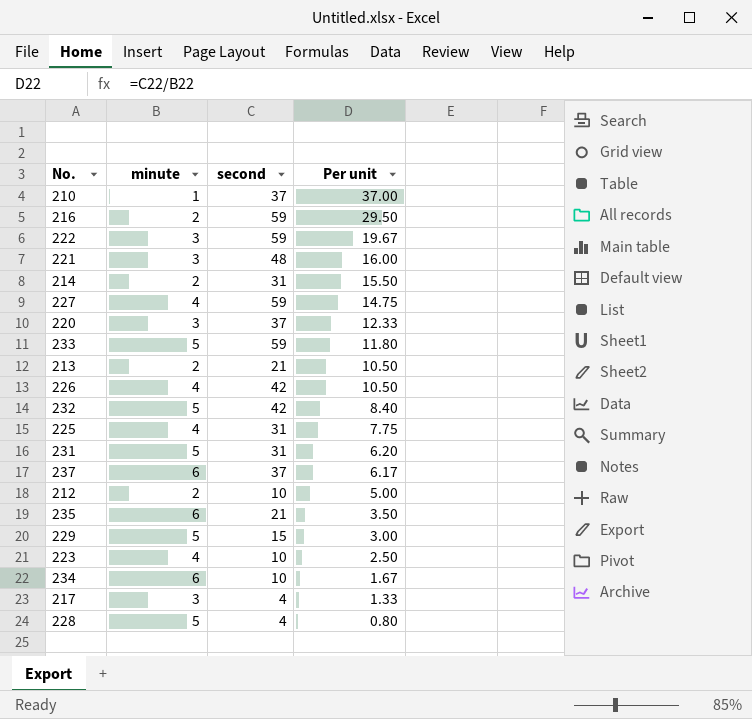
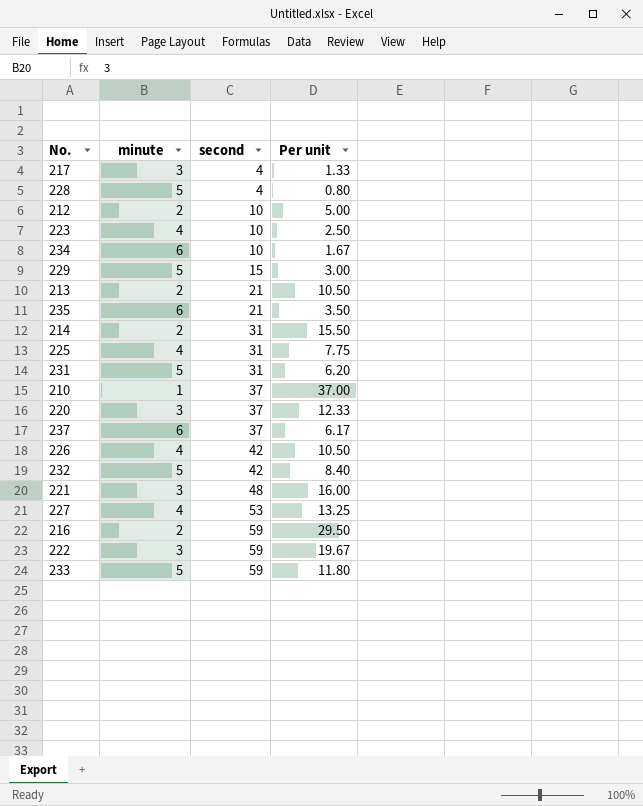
row order: Per unit descending -> second ascending
227 | second: 59 -> 53
227 | Per unit: 14.75 -> 13.25

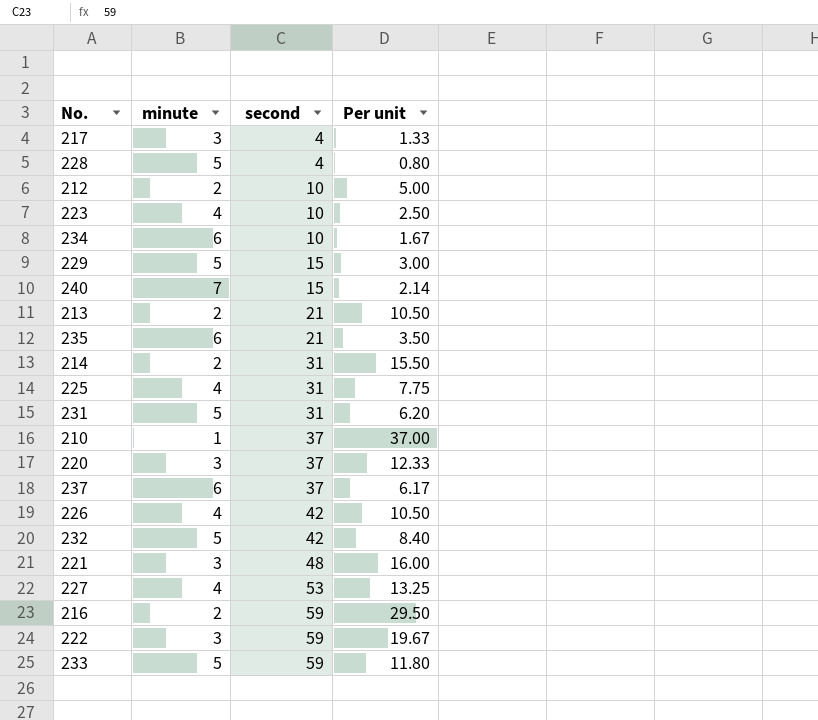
row 240: none -> 7 | 15 | 2.14

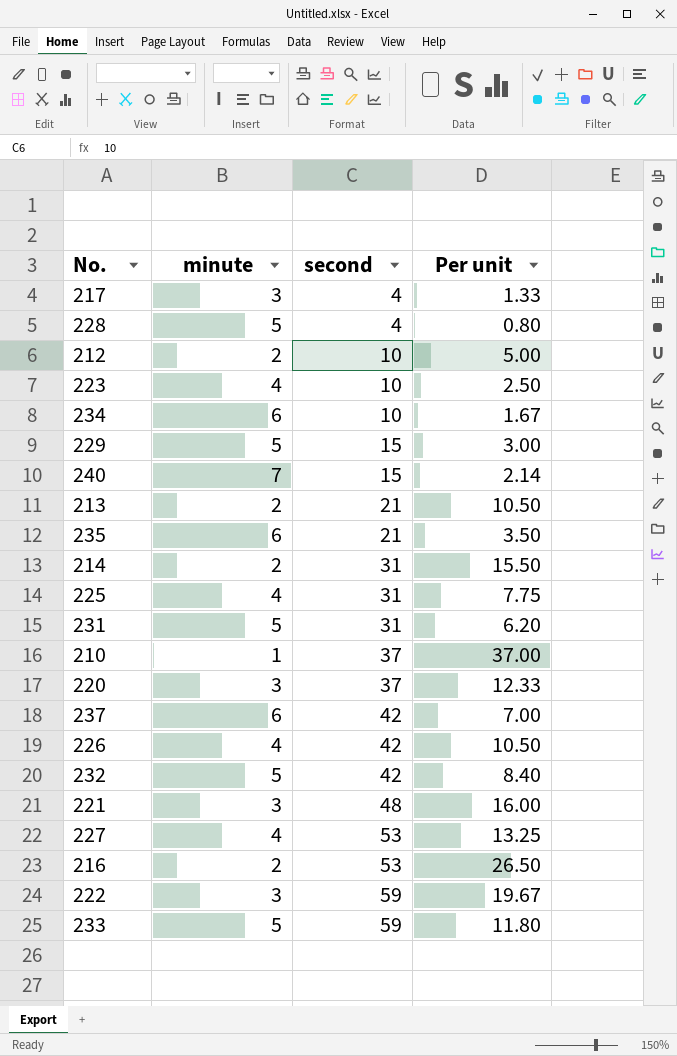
237 | second: 37 -> 42
237 | Per unit: 6.17 -> 7.00
216 | second: 59 -> 53
216 | Per unit: 29.50 -> 26.50

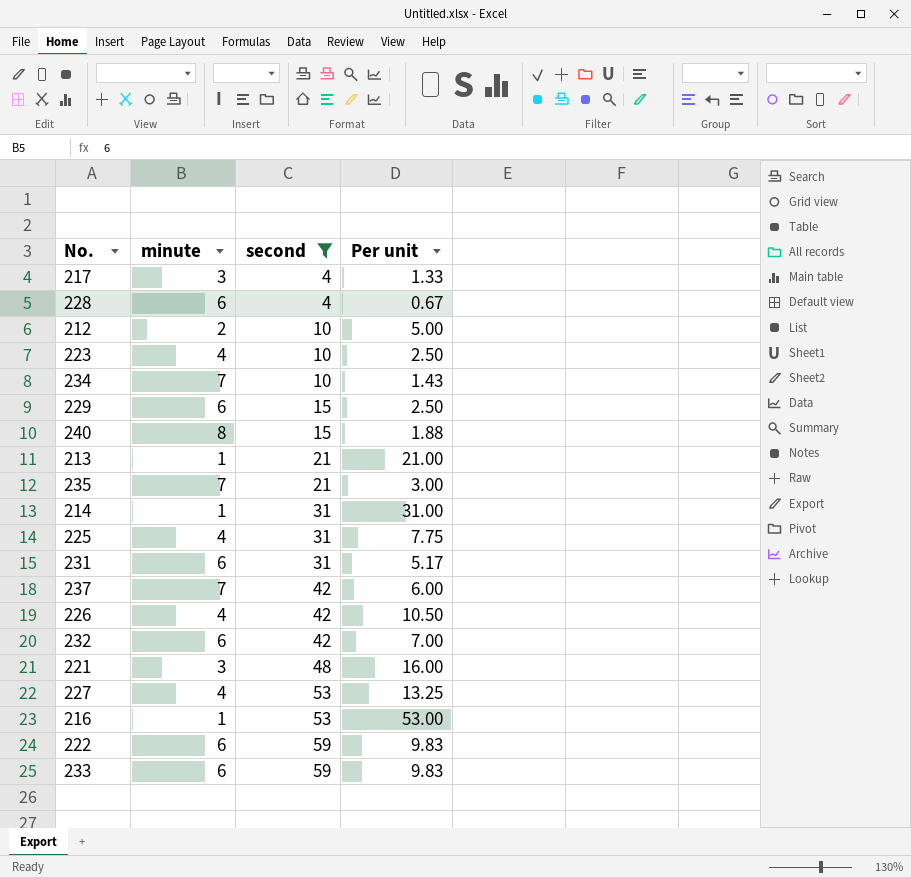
filter: none -> second != 37
228 | minute: 5 -> 6
228 | Per unit: 0.80 -> 0.67
234 | minute: 6 -> 7
234 | Per unit: 1.67 -> 1.43
229 | minute: 5 -> 6
229 | Per unit: 3.00 -> 2.50
240 | minute: 7 -> 8
240 | Per unit: 2.14 -> 1.88
213 | minute: 2 -> 1
213 | Per unit: 10.50 -> 21.00
235 | minute: 6 -> 7
235 | Per unit: 3.50 -> 3.00
214 | minute: 2 -> 1
214 | Per unit: 15.50 -> 31.00
231 | minute: 5 -> 6
231 | Per unit: 6.20 -> 5.17
237 | minute: 6 -> 7
237 | Per unit: 7.00 -> 6.00
232 | minute: 5 -> 6
232 | Per unit: 8.40 -> 7.00
216 | minute: 2 -> 1
216 | Per unit: 26.50 -> 53.00
222 | minute: 3 -> 6
222 | Per unit: 19.67 -> 9.83
233 | minute: 5 -> 6
233 | Per unit: 11.80 -> 9.83

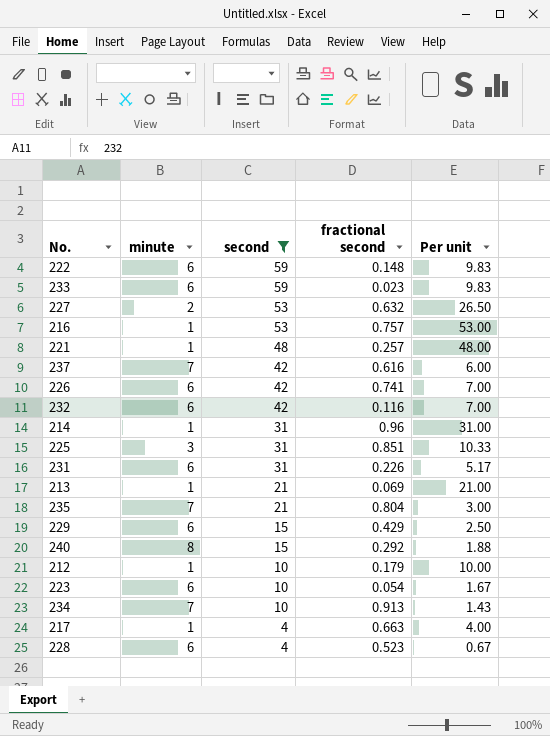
row order: second ascending -> second descending
column fractional second | position: none -> 4
227 | minute: 4 -> 2
227 | Per unit: 13.25 -> 26.50
221 | minute: 3 -> 1
221 | Per unit: 16.00 -> 48.00
226 | minute: 4 -> 6
226 | Per unit: 10.50 -> 7.00
225 | minute: 4 -> 3
225 | Per unit: 7.75 -> 10.33
212 | minute: 2 -> 1
212 | Per unit: 5.00 -> 10.00
223 | minute: 4 -> 6
223 | Per unit: 2.50 -> 1.67
217 | minute: 3 -> 1
217 | Per unit: 1.33 -> 4.00

